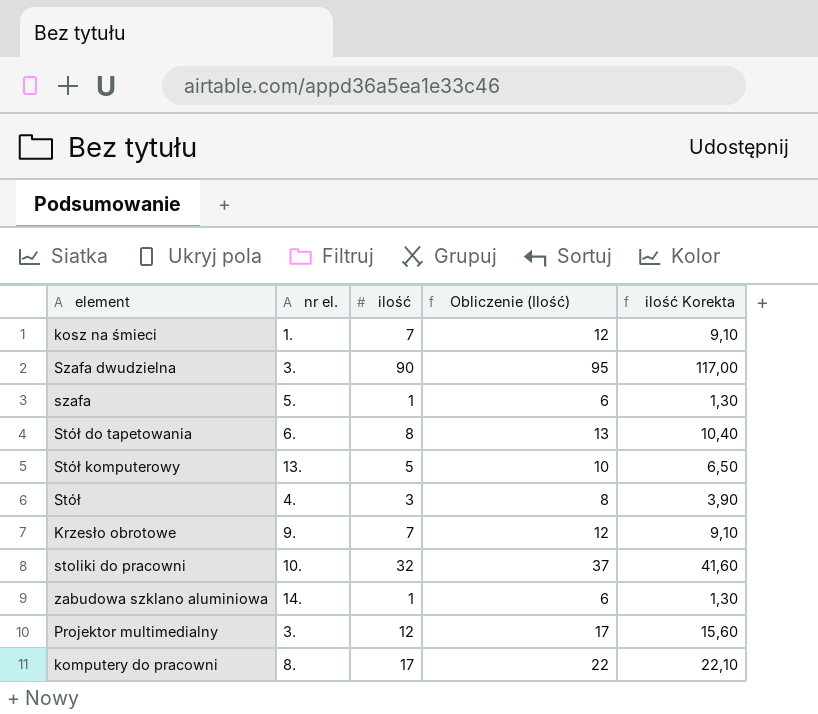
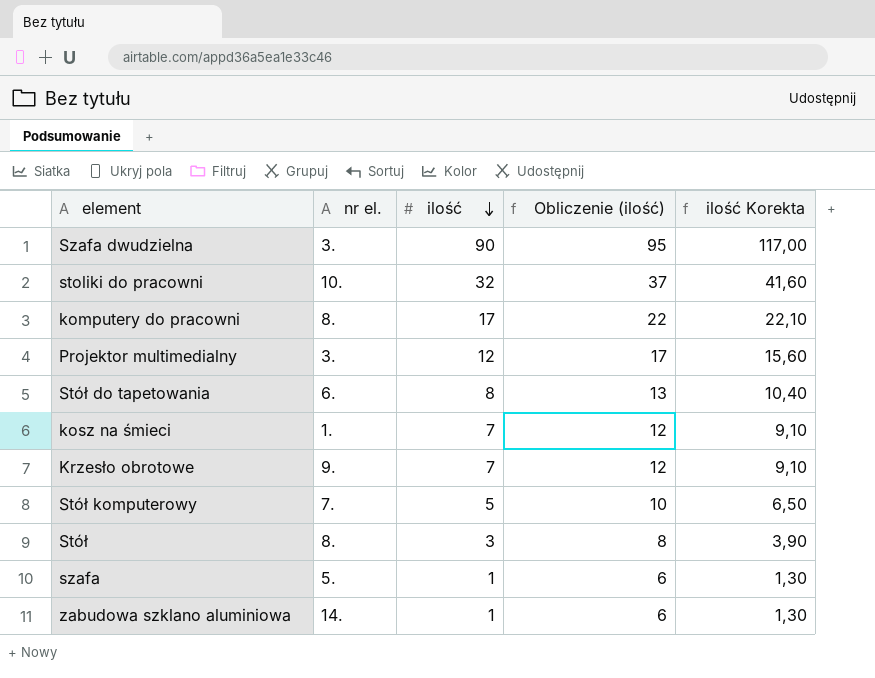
row order: none -> ilość descending
column name: Obliczenie (Ilość) -> Obliczenie (ilość)
Stół komputerowy | nr el.: 13. -> 7.
Stół | nr el.: 4. -> 8.

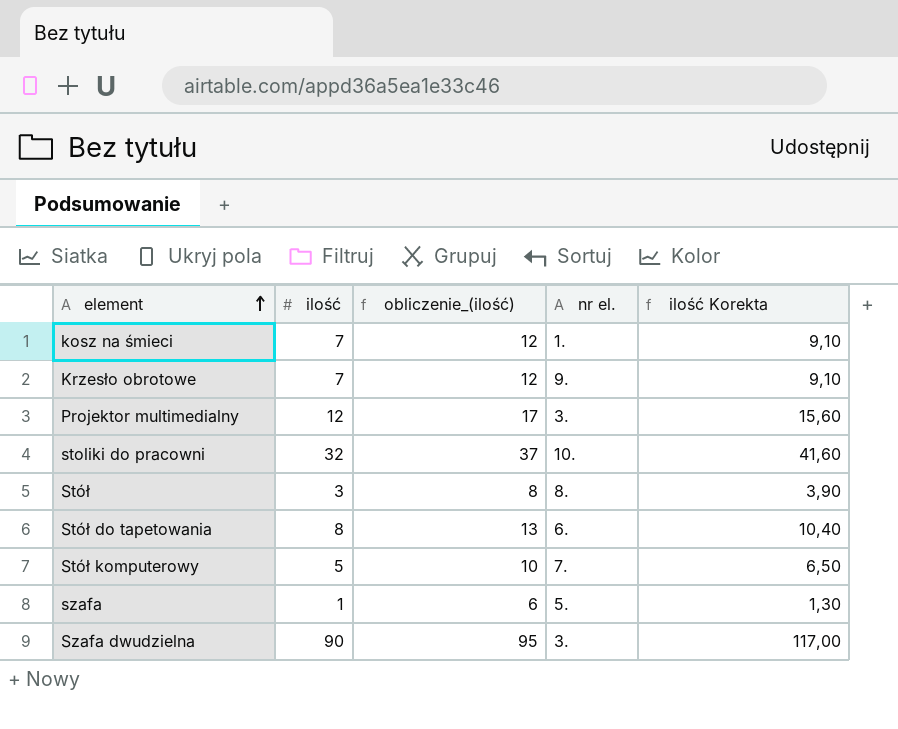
row order: ilość descending -> element ascending
column name: Obliczenie (ilość) -> obliczenie_(ilość)
column nr el. | position: 2 -> 4
row komputery do pracowni: 8. | 17 | 22 | 22,10 -> none
row zabudowa szklano aluminiowa: 14. | 1 | 6 | 1,30 -> none

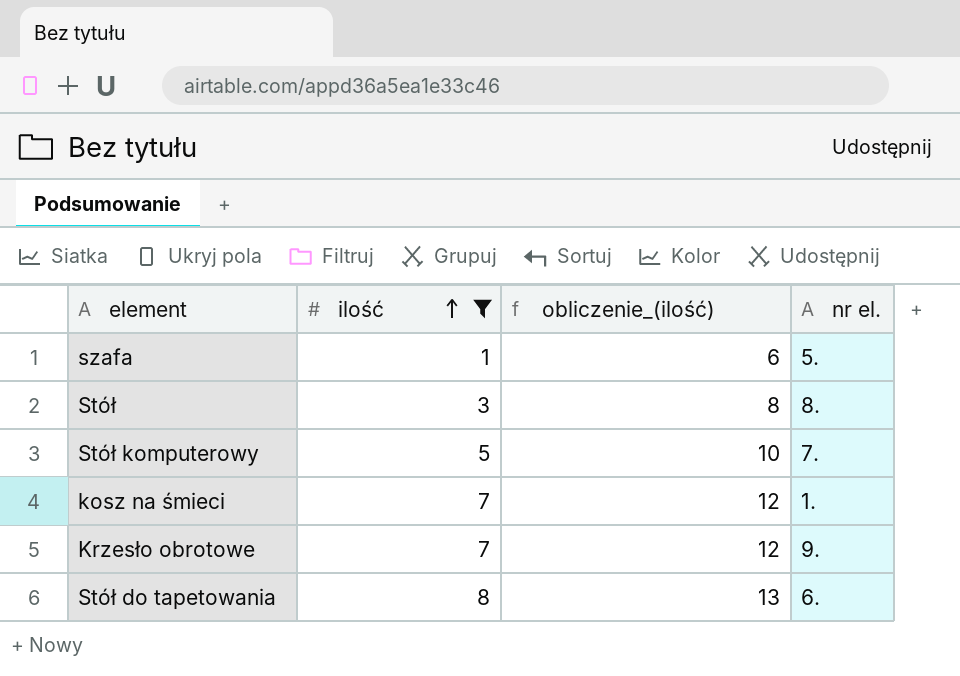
filter: none -> ilość <= 8
row order: element ascending -> ilość ascending
column ilość Korekta | formula: [ilość] * 1,3 -> none

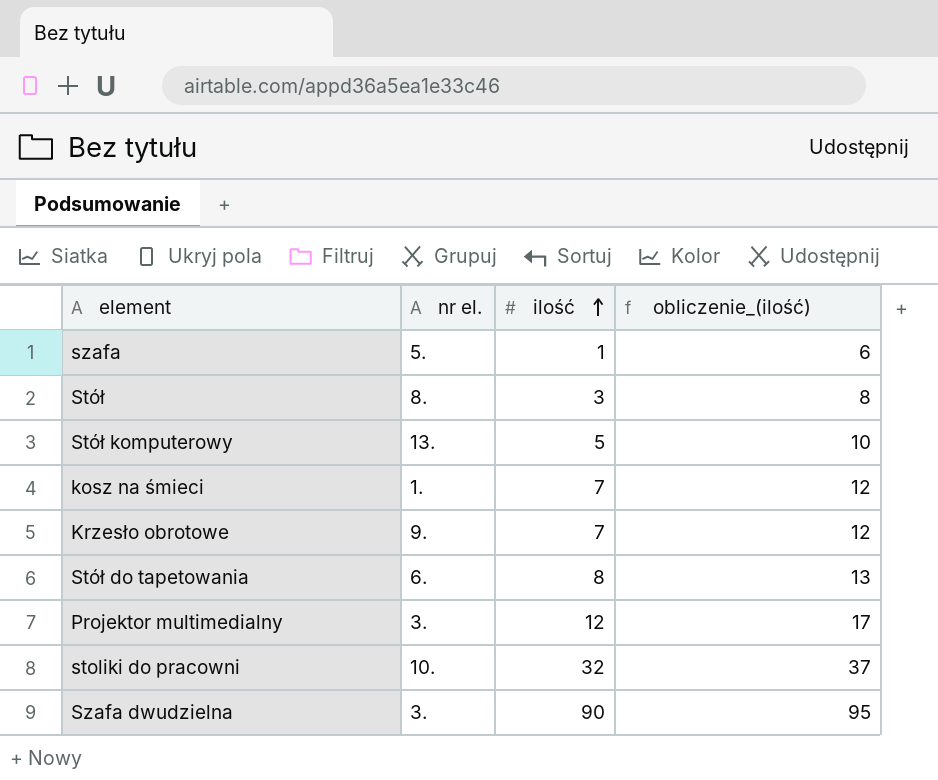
filter: ilość <= 8 -> none
column nr el. | position: 4 -> 2
Stół komputerowy | nr el.: 7. -> 13.

